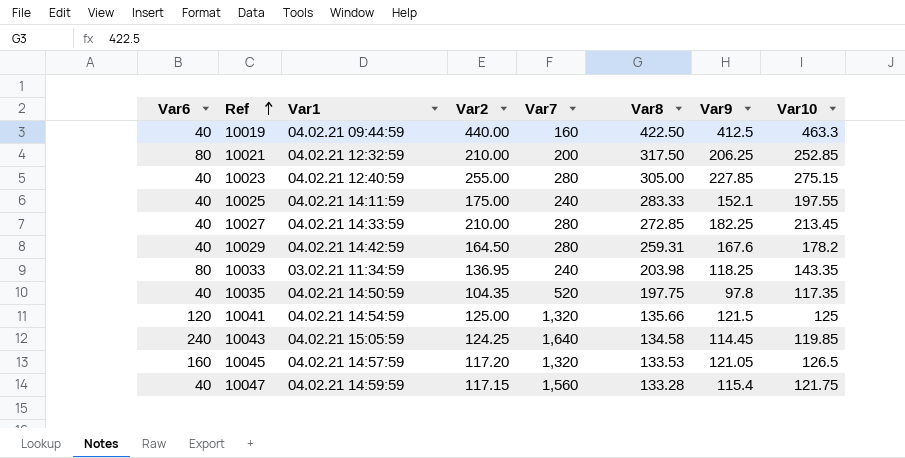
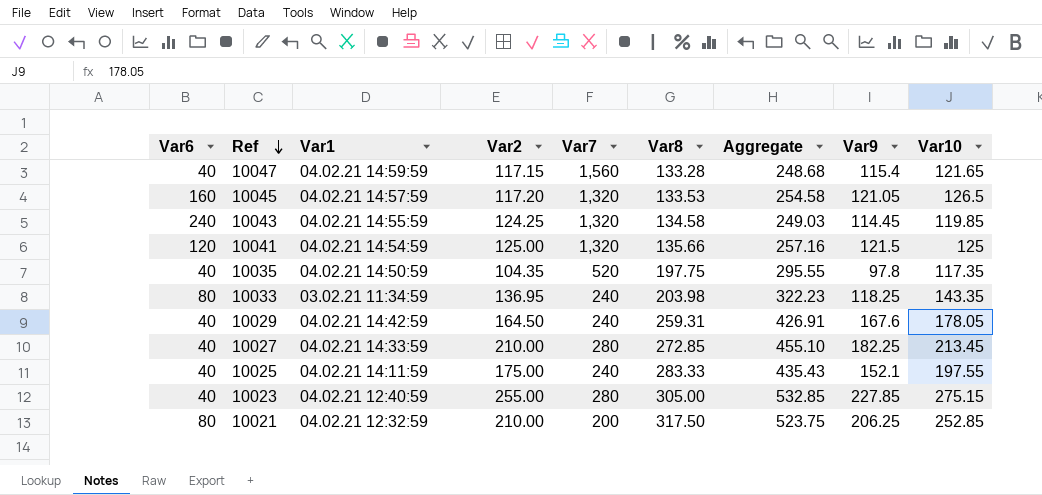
row order: Ref ascending -> Ref descending
column Aggregate | formula: none -> [Var8] + [Var9]
row 10019: 40 | 04.02.21 09:44:59 | 440.00 | 160 | 422.50 | 412.5 | 463.3 -> none
10047 | Var10: 121.75 -> 121.65
10043 | Var1: 04.02.21 15:05:59 -> 04.02.21 14:55:59
10043 | Var7: 1,640 -> 1,320
10029 | Var7: 280 -> 240
10029 | Var10: 178.2 -> 178.05

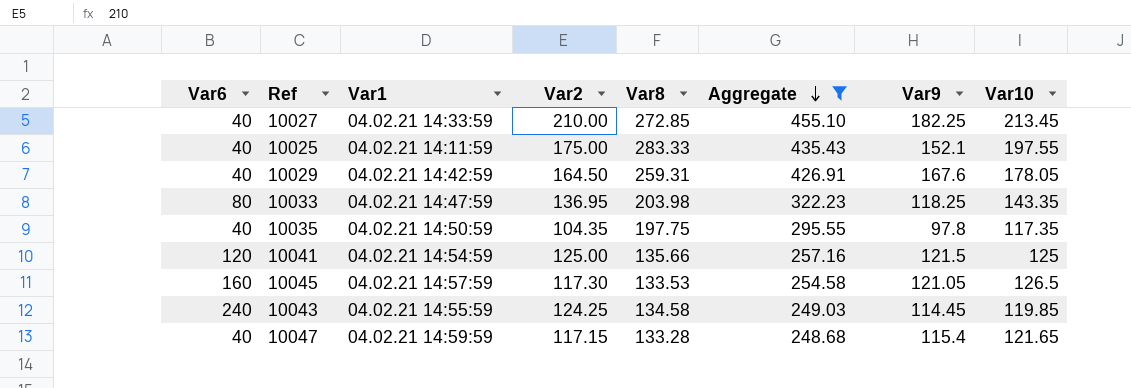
filter: none -> Aggregate <= 455.10
row order: Ref descending -> Aggregate descending
column Var7 | position: 5 -> none
10033 | Var1: 03.02.21 11:34:59 -> 04.02.21 14:47:59
10045 | Var2: 117.20 -> 117.30

